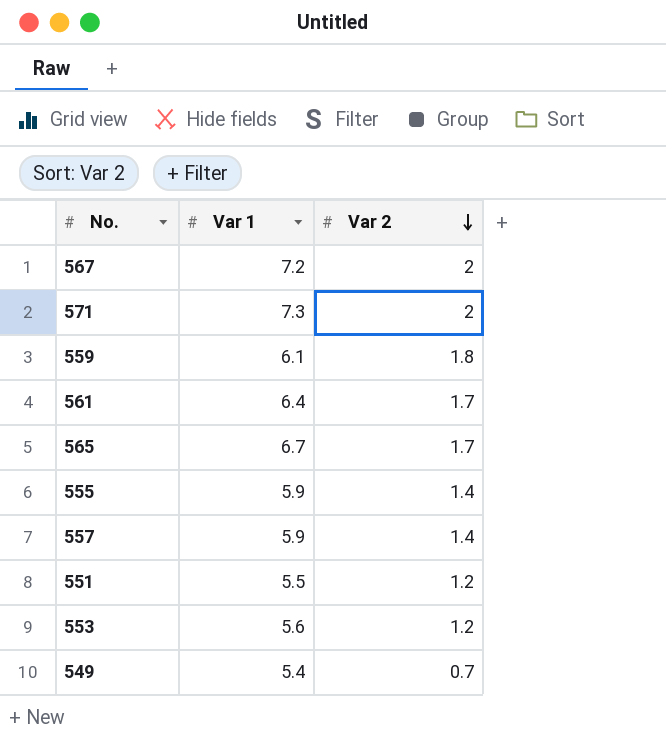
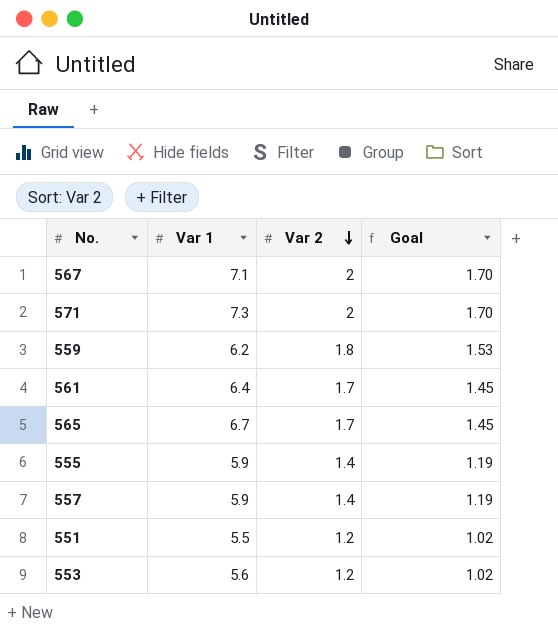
column Goal | formula: none -> [Var 2] * 0.85
row 549: 5.4 | 0.7 -> none
567 | Var 1: 7.2 -> 7.1
559 | Var 1: 6.1 -> 6.2

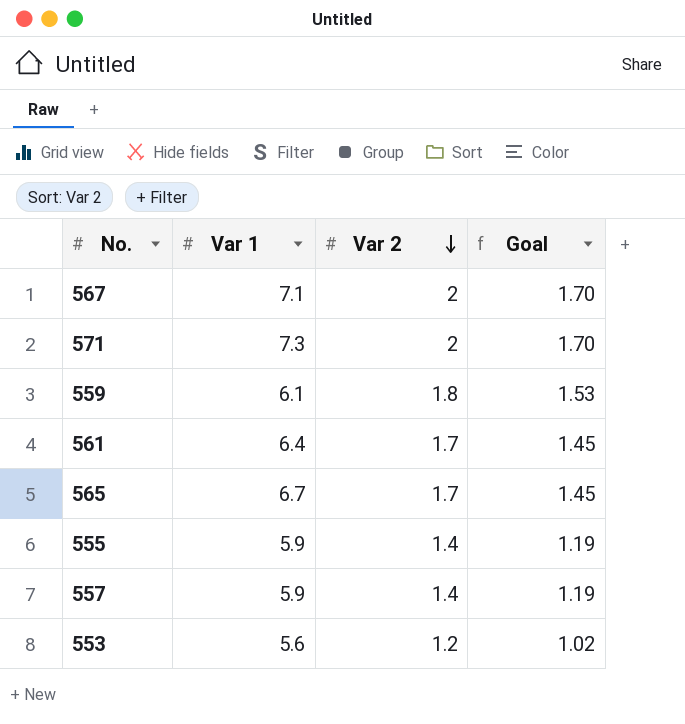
row 551: 5.5 | 1.2 | 1.02 -> none
559 | Var 1: 6.2 -> 6.1

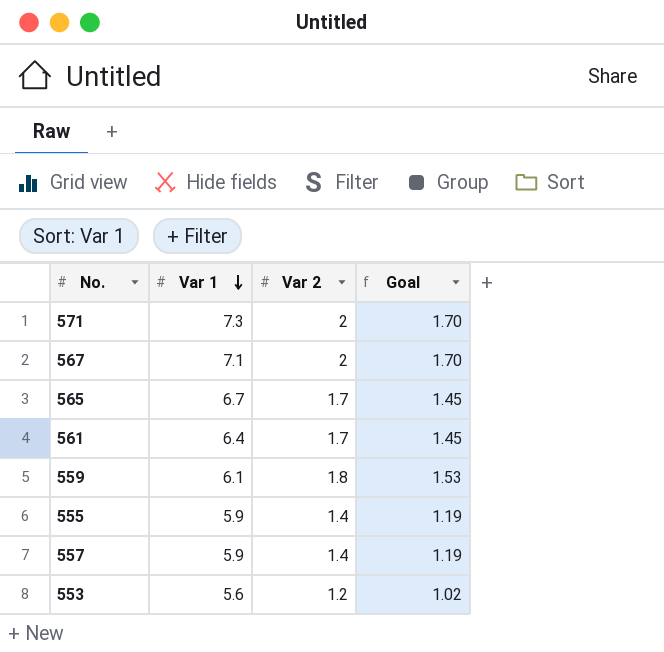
row order: Var 2 descending -> Var 1 descending

